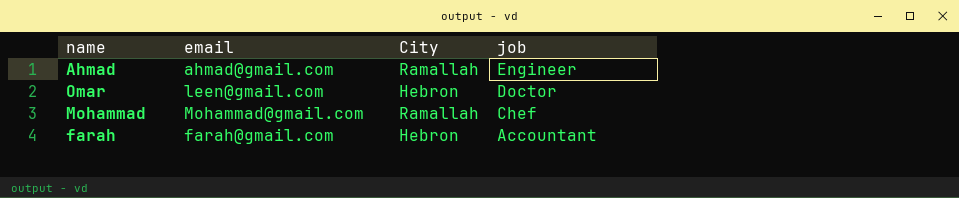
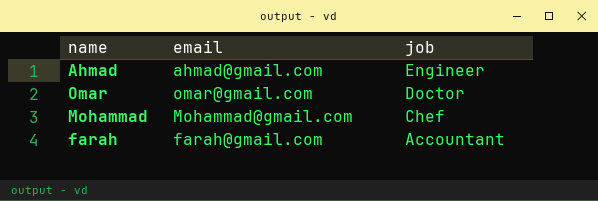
column City | position: 3 -> none
Omar | email: leen@gmail.com -> omar@gmail.com

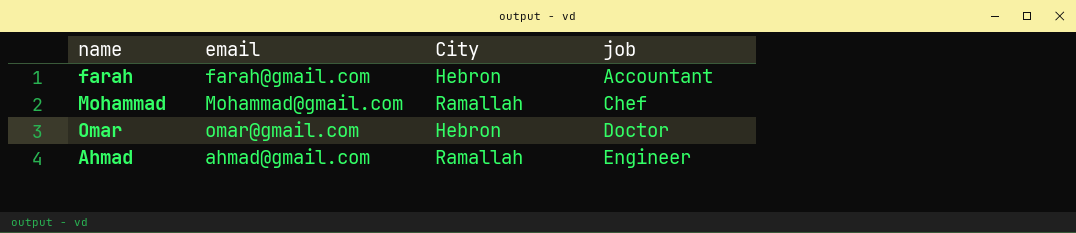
row order: job descending -> job ascending
column City | position: none -> 3

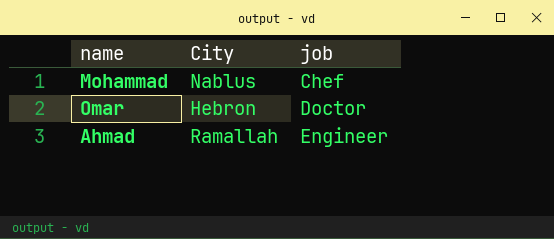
column email | position: 2 -> none
row farah: farah@gmail.com | Hebron | Accountant -> none
Mohammad | City: Ramallah -> Nablus

